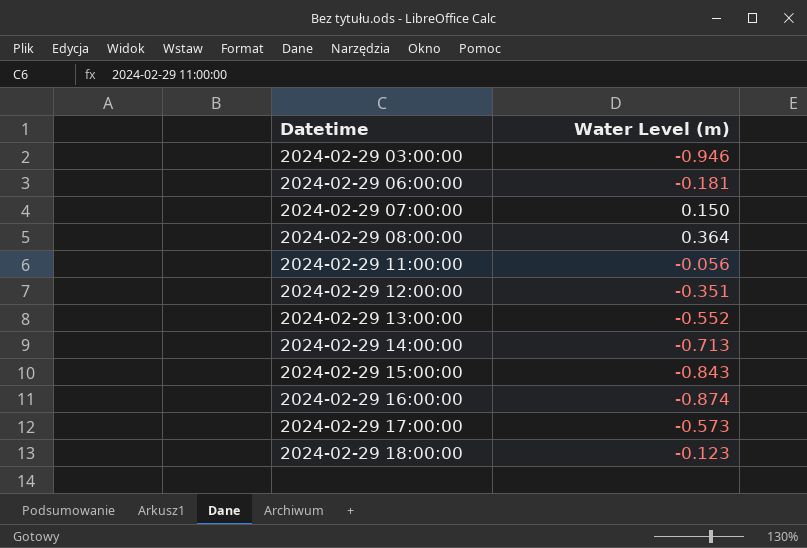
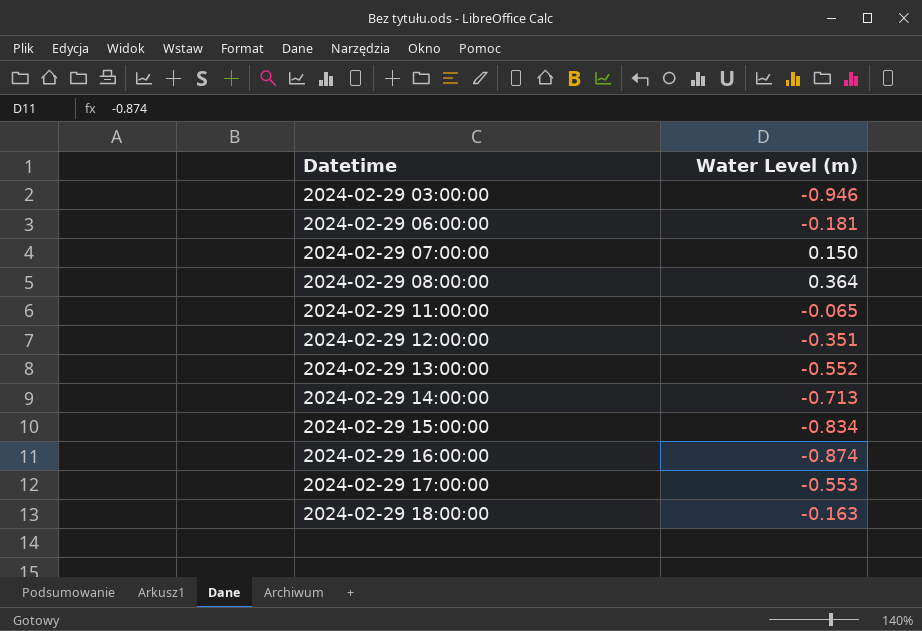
2024-02-29 11:00:00 | Water Level (m): -0.056 -> -0.065
2024-02-29 15:00:00 | Water Level (m): -0.843 -> -0.834
2024-02-29 17:00:00 | Water Level (m): -0.573 -> -0.553
2024-02-29 18:00:00 | Water Level (m): -0.123 -> -0.163

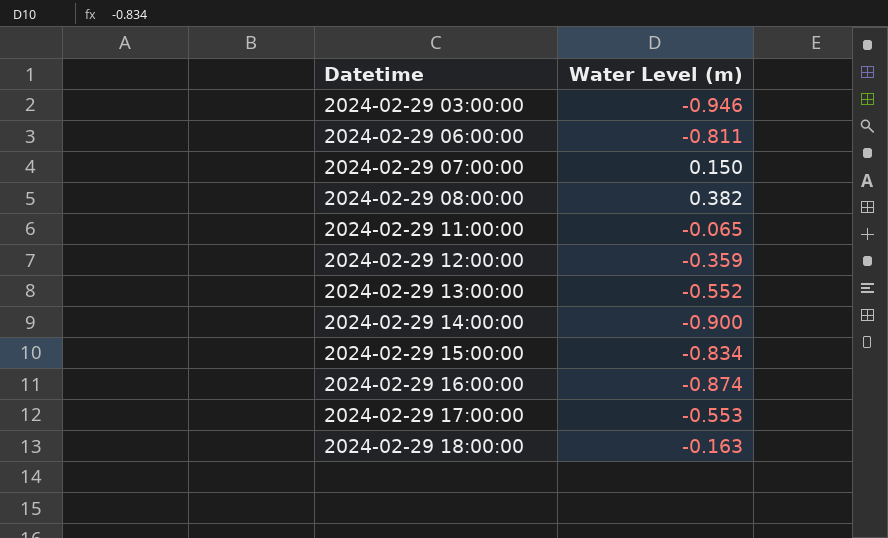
2024-02-29 06:00:00 | Water Level (m): -0.181 -> -0.811
2024-02-29 08:00:00 | Water Level (m): 0.364 -> 0.382
2024-02-29 12:00:00 | Water Level (m): -0.351 -> -0.359
2024-02-29 14:00:00 | Water Level (m): -0.713 -> -0.900

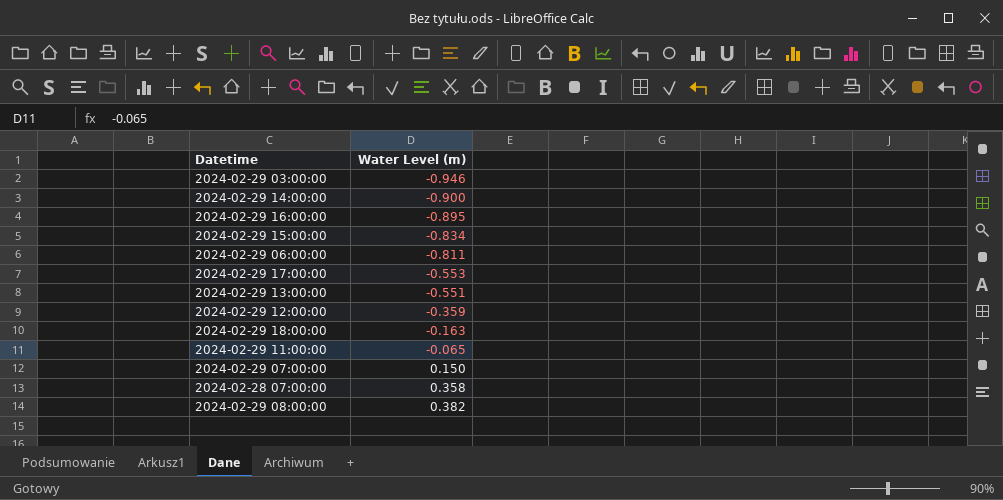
row order: Datetime ascending -> Water Level (m) ascending
2024-02-29 16:00:00 | Water Level (m): -0.874 -> -0.895
2024-02-29 13:00:00 | Water Level (m): -0.552 -> -0.551
row 2024-02-28 07:00:00: none -> 0.358

